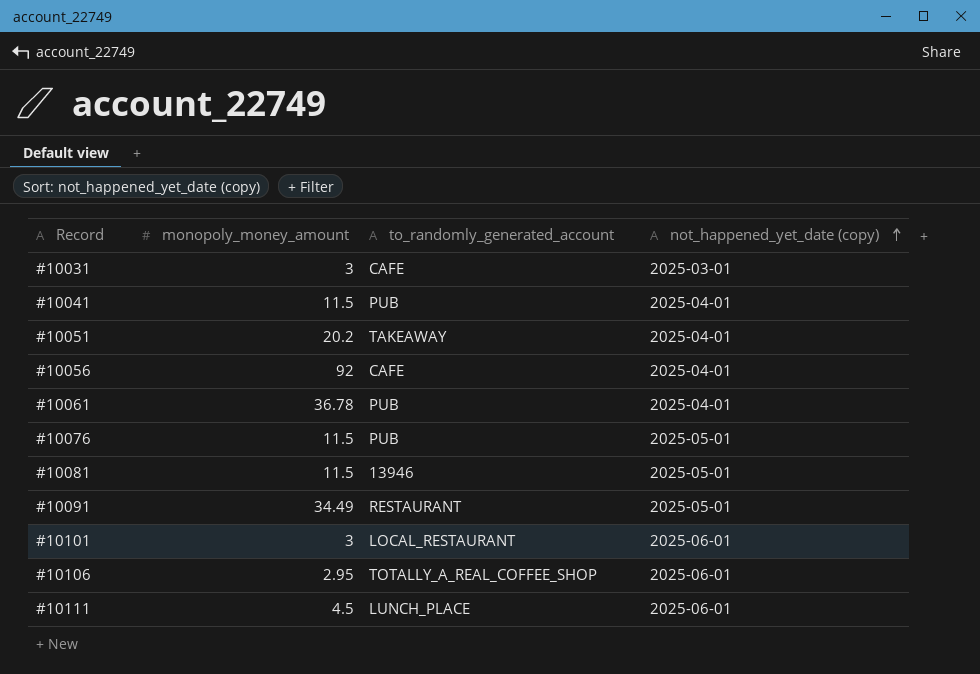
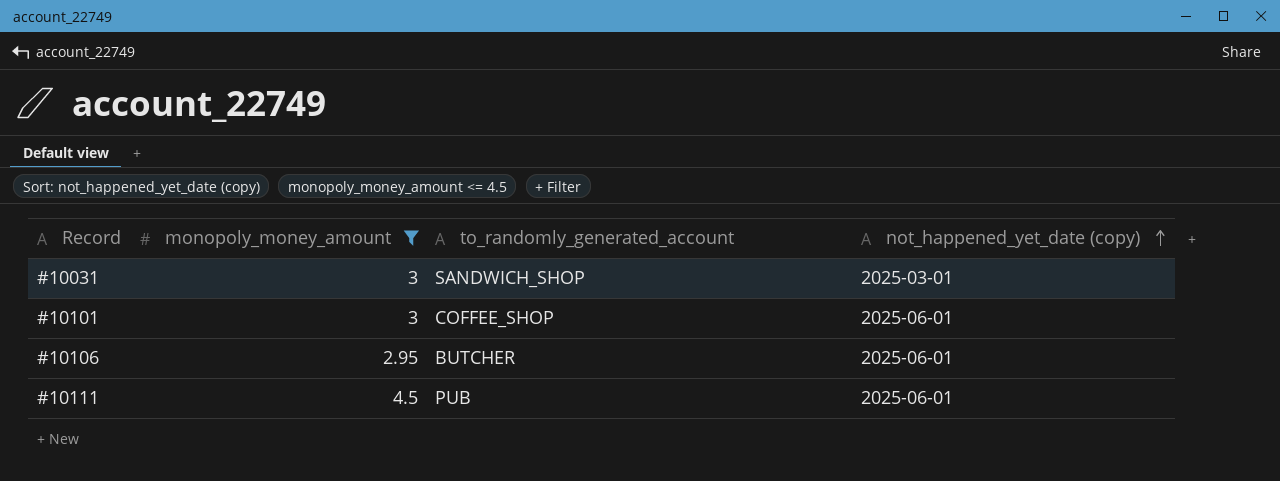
filter: none -> monopoly_money_amount <= 4.5
#10031 | to_randomly_generated_account: CAFE -> SANDWICH_SHOP
#10101 | to_randomly_generated_account: LOCAL_RESTAURANT -> COFFEE_SHOP
#10106 | to_randomly_generated_account: TOTALLY_A_REAL_COFFEE_SHOP -> BUTCHER
#10111 | to_randomly_generated_account: LUNCH_PLACE -> PUB

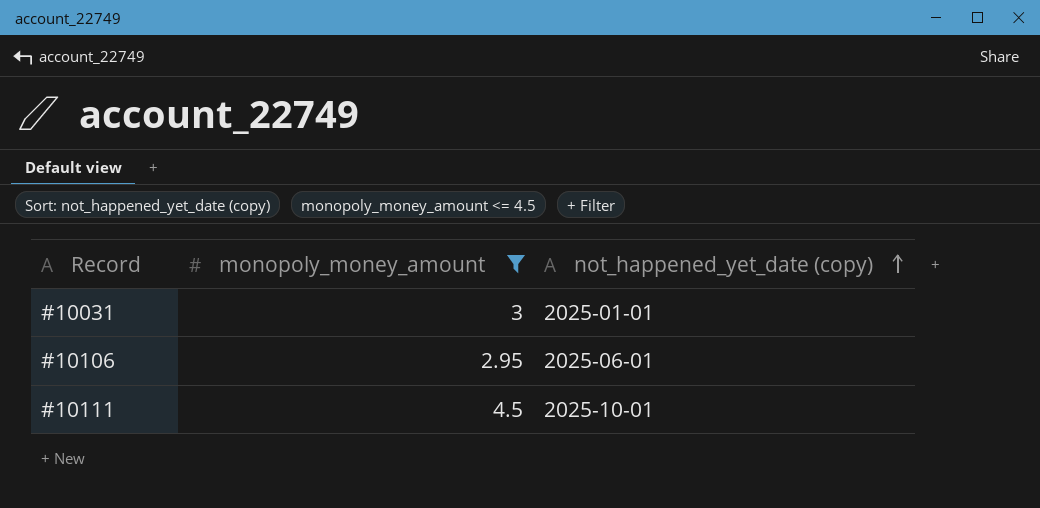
column to_randomly_generated_account | position: 3 -> none
row #10101: 3 | COFFEE_SHOP | 2025-06-01 -> none
#10031 | not_happened_yet_date (copy): 2025-03-01 -> 2025-01-01
#10111 | not_happened_yet_date (copy): 2025-06-01 -> 2025-10-01

